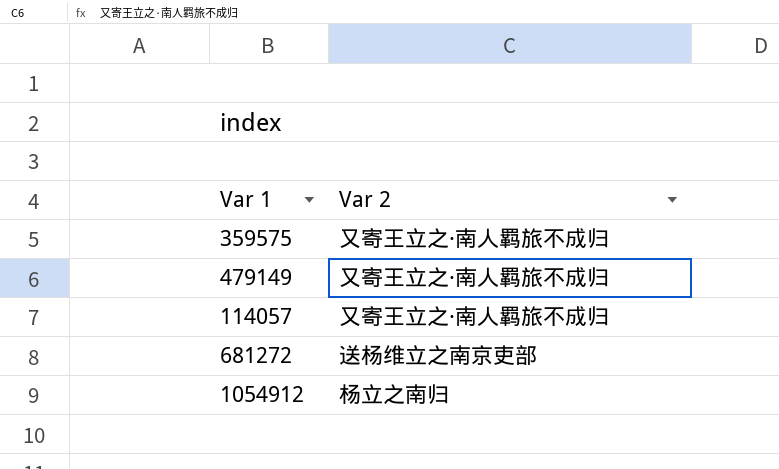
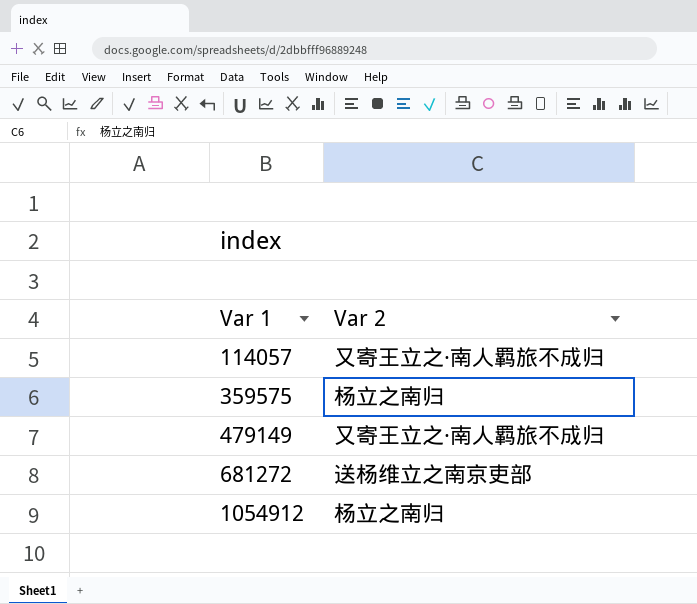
row order: none -> Var 1 ascending
359575 | Var 2: 又寄王立之·南人羁旅不成归 -> 杨立之南归

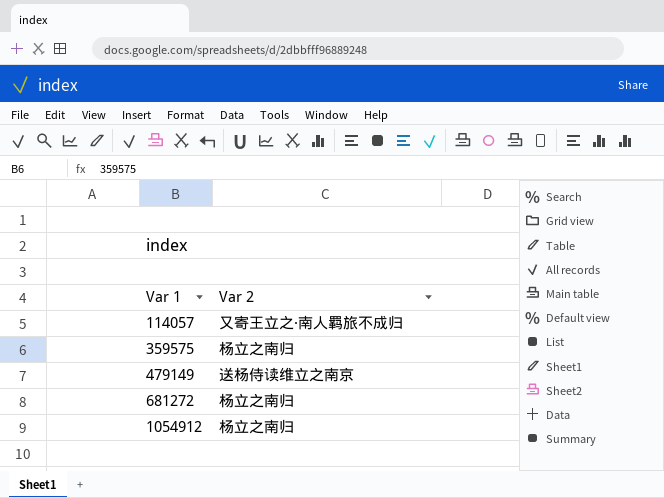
479149 | Var 2: 又寄王立之·南人羁旅不成归 -> 送杨侍读维立之南京
681272 | Var 2: 送杨维立之南京吏部 -> 杨立之南归

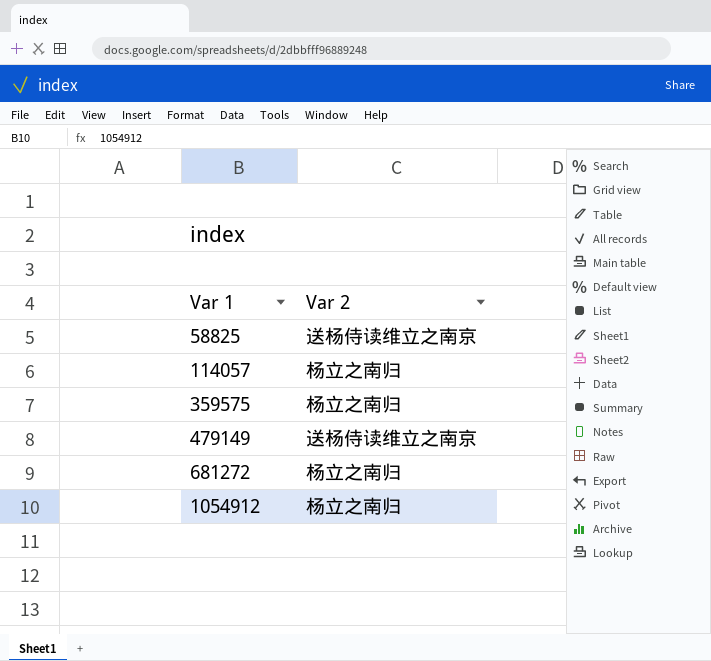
row 58825: none -> 送杨侍读维立之南京
114057 | Var 2: 又寄王立之·南人羁旅不成归 -> 杨立之南归

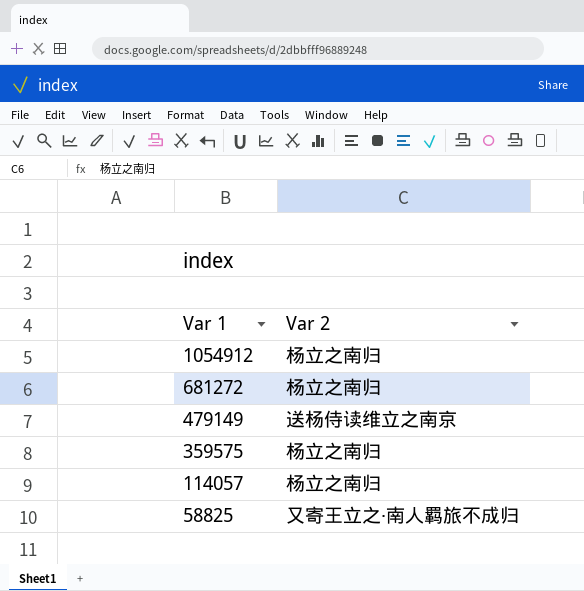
row order: Var 1 ascending -> Var 1 descending
58825 | Var 2: 送杨侍读维立之南京 -> 又寄王立之·南人羁旅不成归

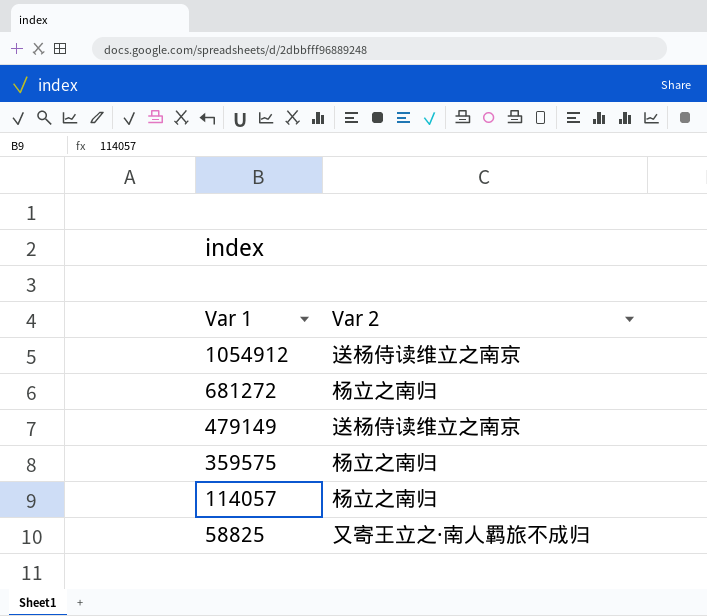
1054912 | Var 2: 杨立之南归 -> 送杨侍读维立之南京

